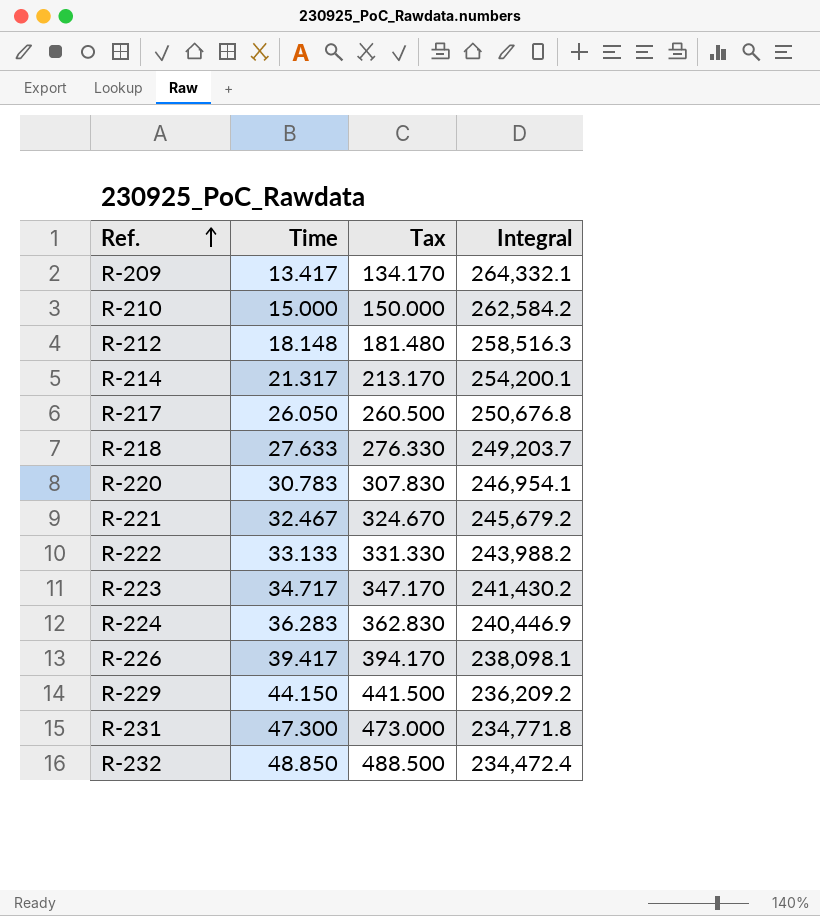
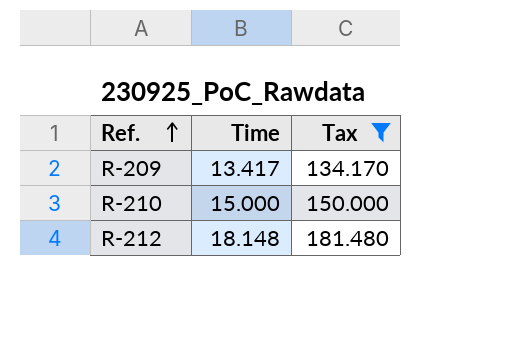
filter: none -> Tax <= 181.480
column Integral | position: 4 -> none

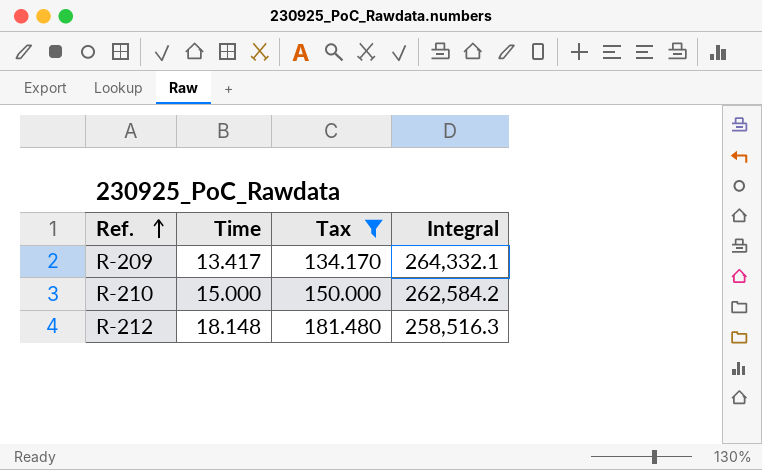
column Integral | position: none -> 4

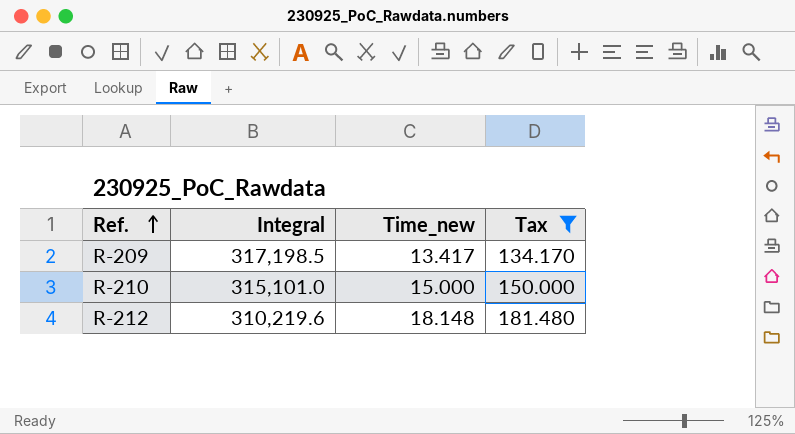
column Integral | position: 4 -> 2
column name: Time -> Time_new
R-209 | Integral: 264,332.1 -> 317,198.5
R-210 | Integral: 262,584.2 -> 315,101.0
R-212 | Integral: 258,516.3 -> 310,219.6

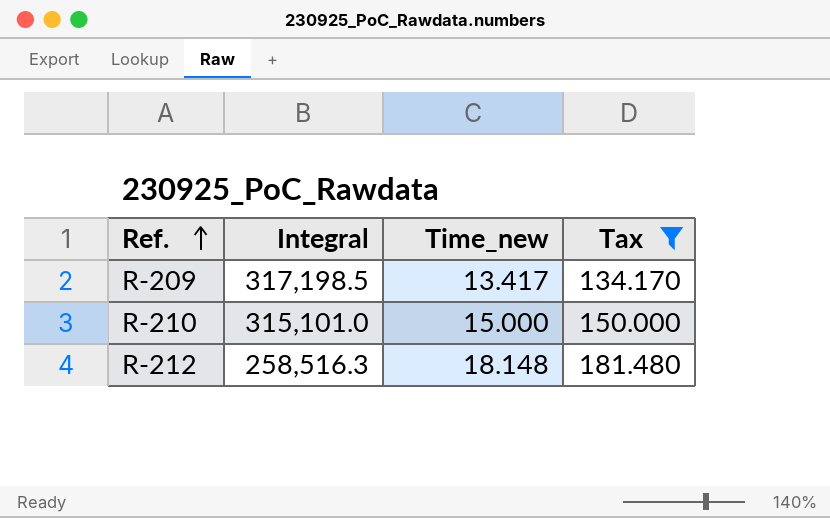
R-212 | Integral: 310,219.6 -> 258,516.3

